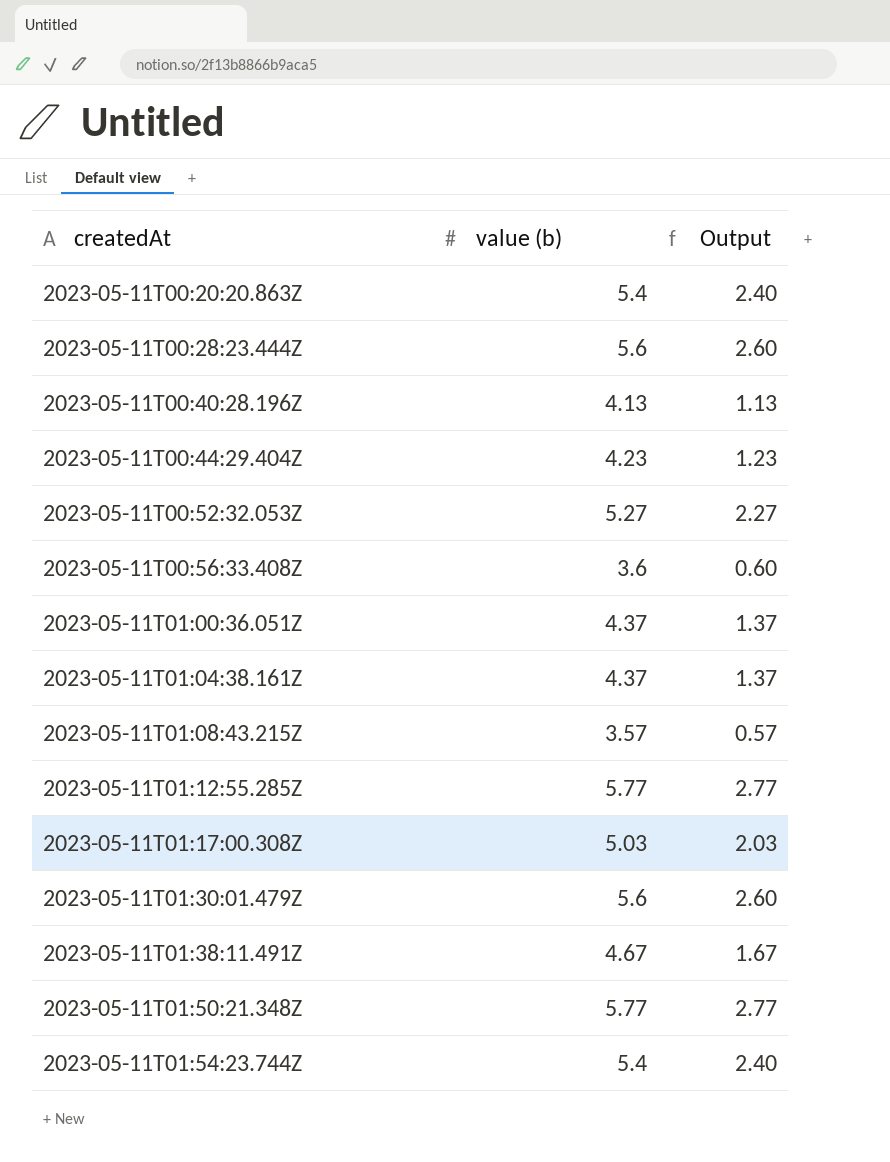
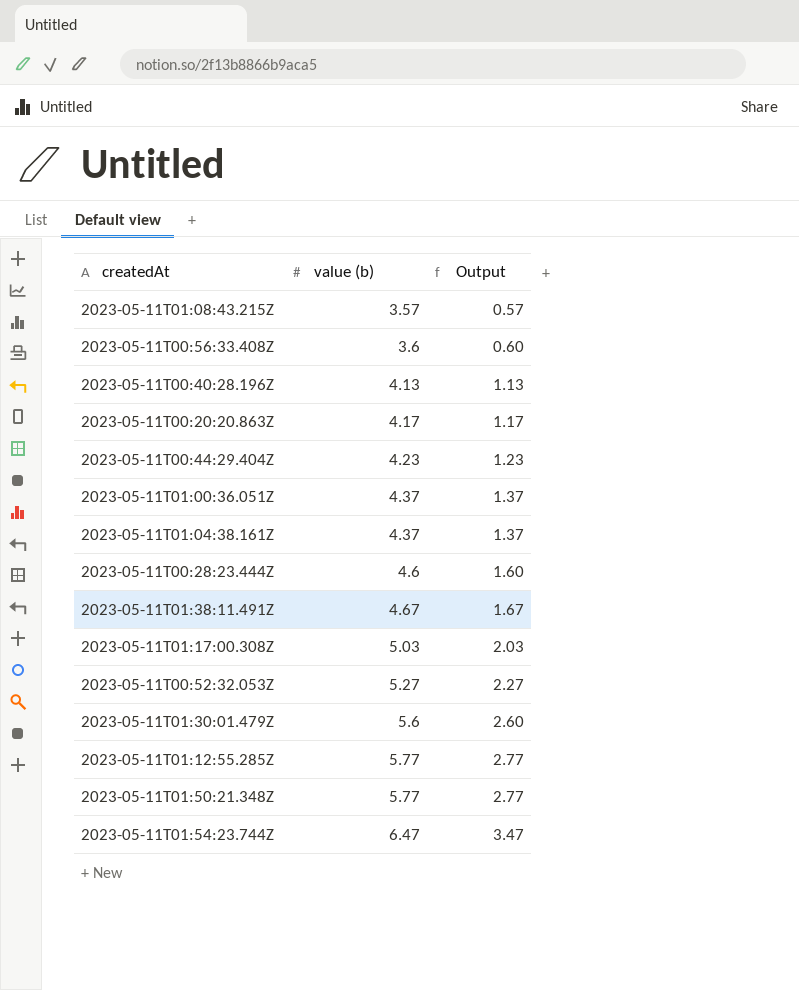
row order: createdAt ascending -> value (b) ascending
2023-05-11T00:20:20.863Z | value (b): 5.4 -> 4.17
2023-05-11T00:20:20.863Z | Output: 2.40 -> 1.17
2023-05-11T00:28:23.444Z | value (b): 5.6 -> 4.6
2023-05-11T00:28:23.444Z | Output: 2.60 -> 1.60
2023-05-11T01:54:23.744Z | value (b): 5.4 -> 6.47
2023-05-11T01:54:23.744Z | Output: 2.40 -> 3.47

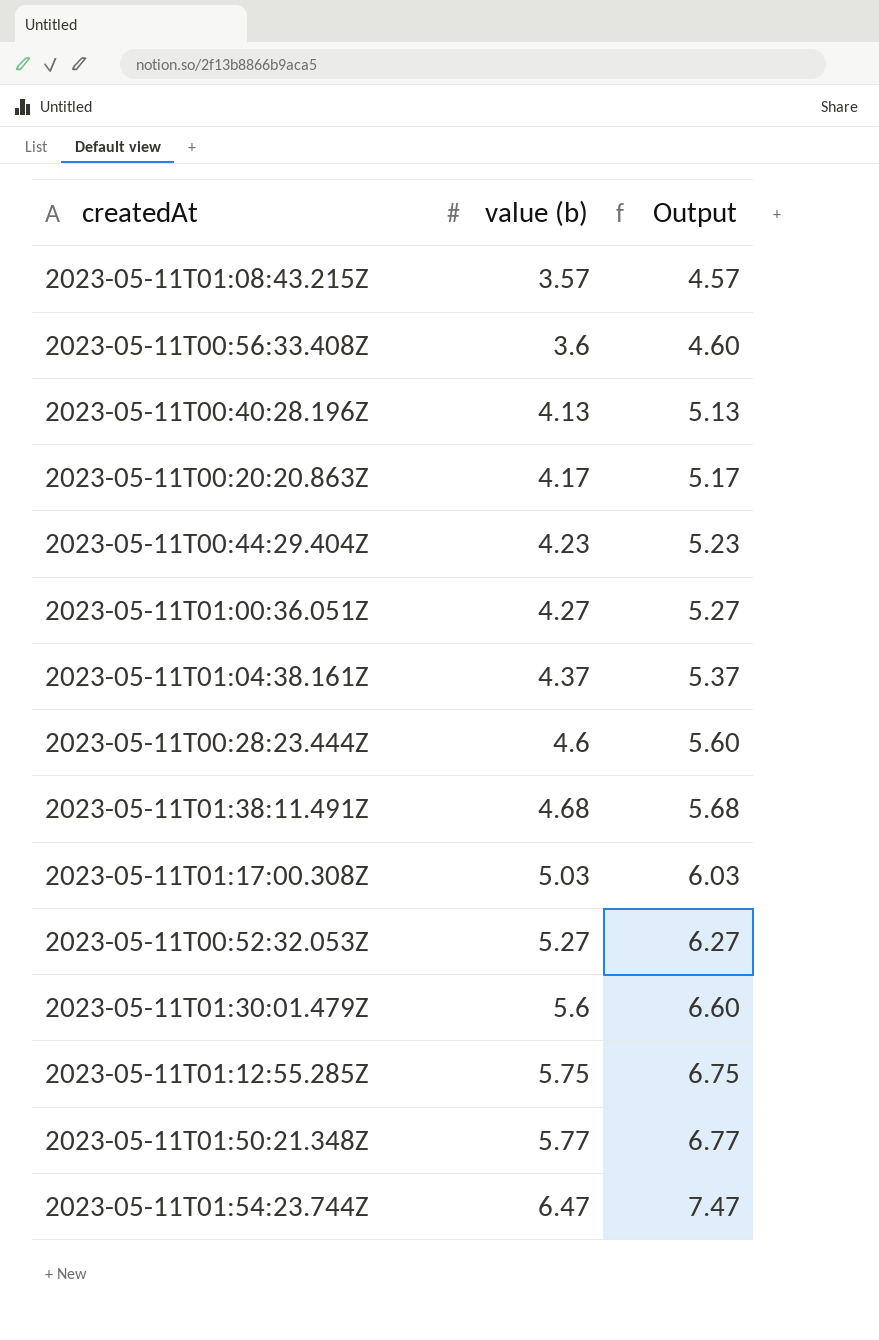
column Output | formula: [value (b)] - 3 -> [value (b)] + 1
2023-05-11T01:00:36.051Z | value (b): 4.37 -> 4.27
2023-05-11T01:38:11.491Z | value (b): 4.67 -> 4.68
2023-05-11T01:12:55.285Z | value (b): 5.77 -> 5.75

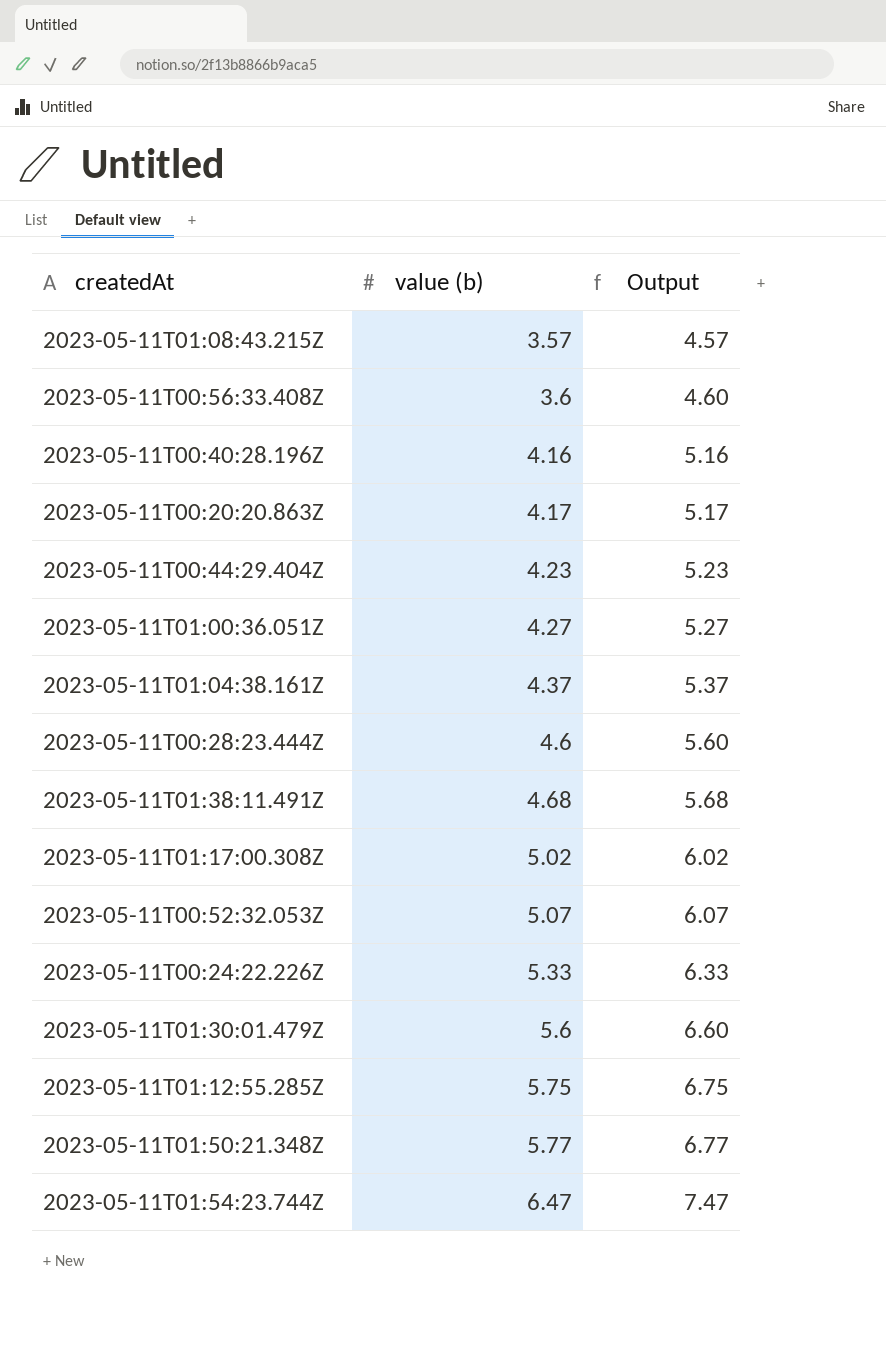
2023-05-11T00:40:28.196Z | value (b): 4.13 -> 4.16
2023-05-11T00:40:28.196Z | Output: 5.13 -> 5.16
2023-05-11T01:17:00.308Z | value (b): 5.03 -> 5.02
2023-05-11T01:17:00.308Z | Output: 6.03 -> 6.02
2023-05-11T00:52:32.053Z | value (b): 5.27 -> 5.07
2023-05-11T00:52:32.053Z | Output: 6.27 -> 6.07
row 2023-05-11T00:24:22.226Z: none -> 5.33 | 6.33

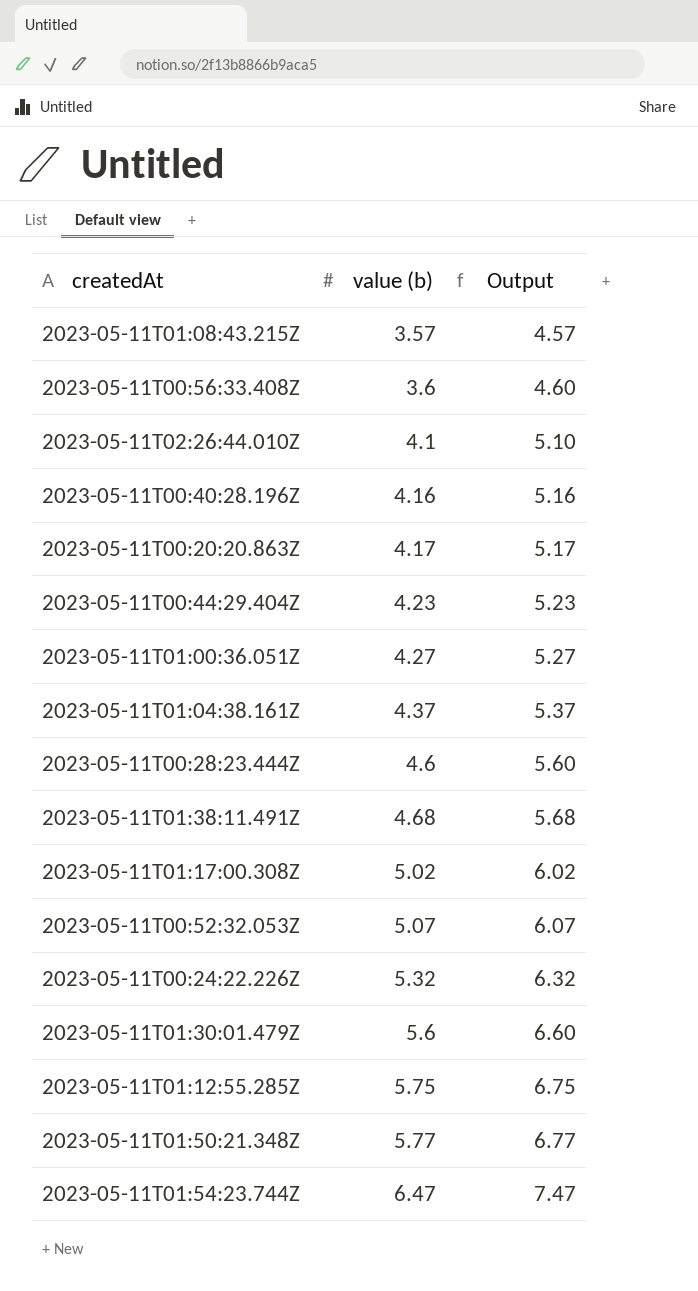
row 2023-05-11T02:26:44.010Z: none -> 4.1 | 5.10
2023-05-11T00:24:22.226Z | value (b): 5.33 -> 5.32
2023-05-11T00:24:22.226Z | Output: 6.33 -> 6.32

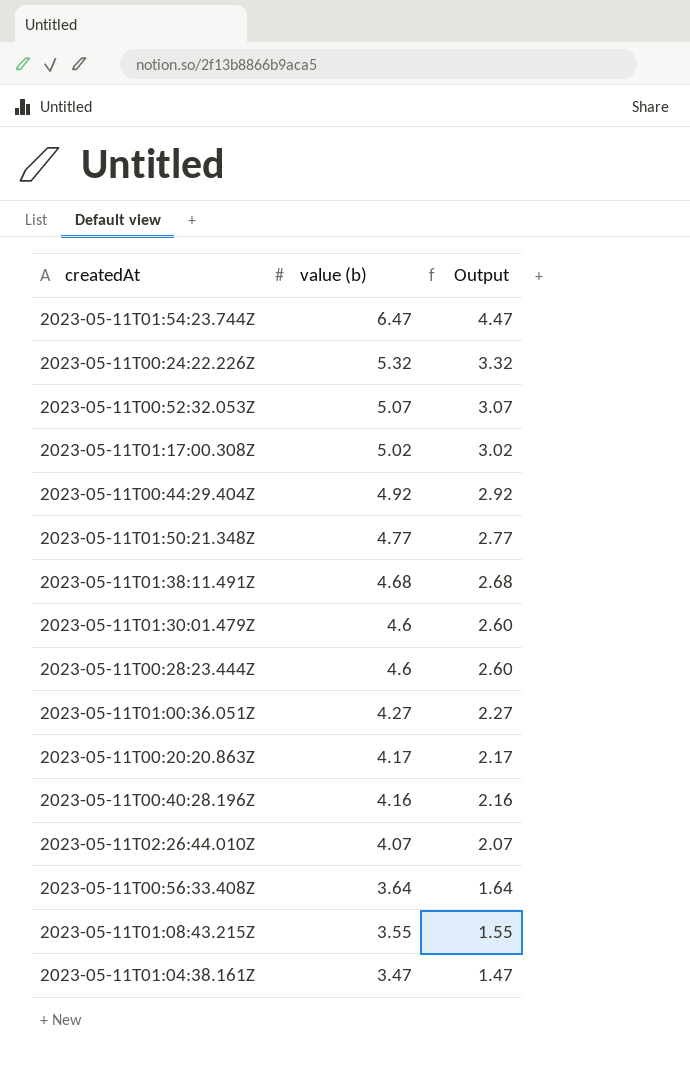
row order: value (b) ascending -> value (b) descending
column Output | formula: [value (b)] + 1 -> [value (b)] - 2
row 2023-05-11T01:12:55.285Z: 5.75 | 6.75 -> none
2023-05-11T00:44:29.404Z | value (b): 4.23 -> 4.92
2023-05-11T01:50:21.348Z | value (b): 5.77 -> 4.77
2023-05-11T01:30:01.479Z | value (b): 5.6 -> 4.6
2023-05-11T02:26:44.010Z | value (b): 4.1 -> 4.07
2023-05-11T00:56:33.408Z | value (b): 3.6 -> 3.64
2023-05-11T01:08:43.215Z | value (b): 3.57 -> 3.55
2023-05-11T01:04:38.161Z | value (b): 4.37 -> 3.47

